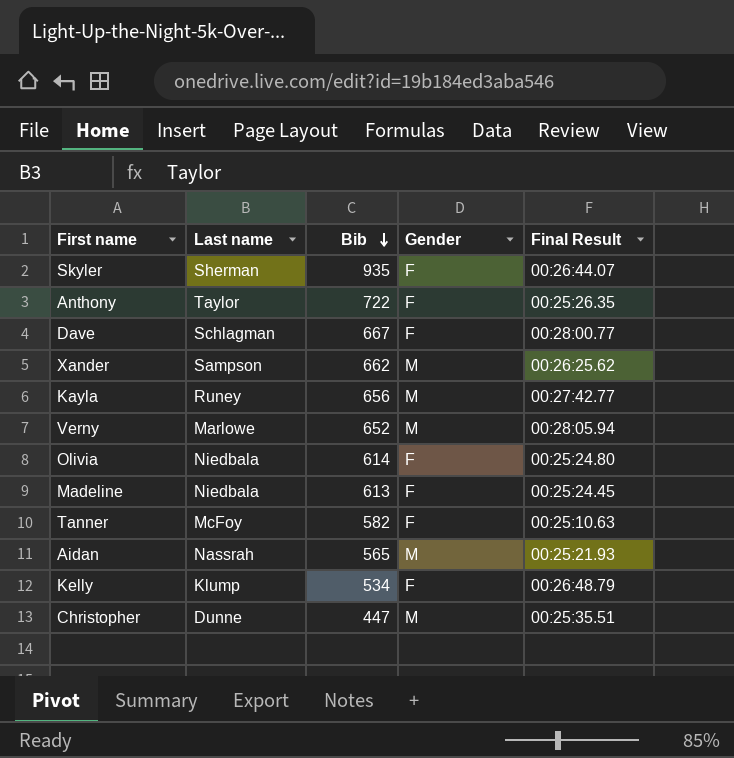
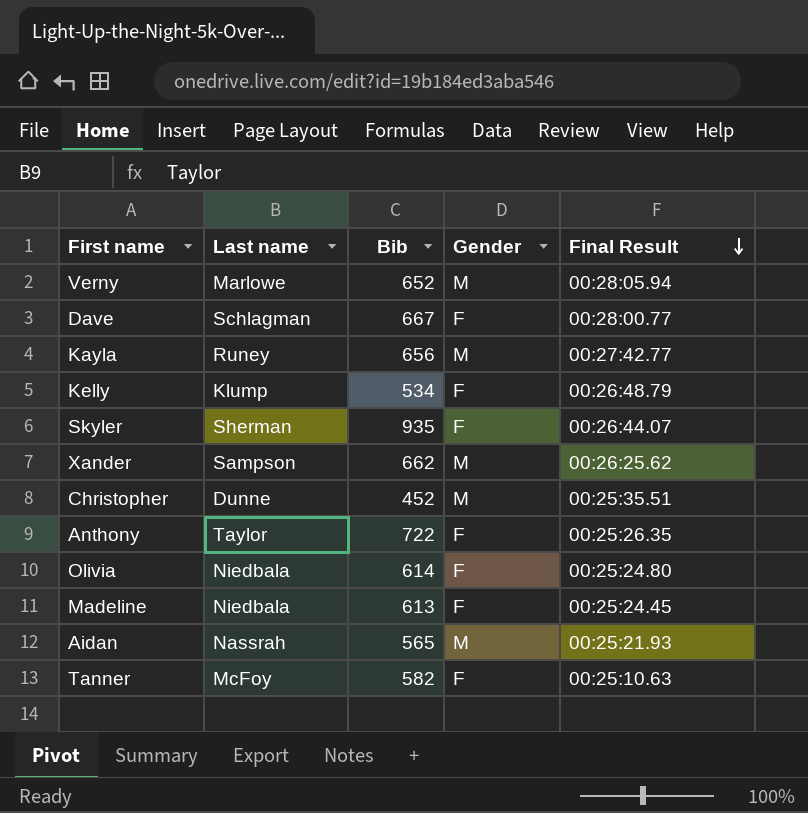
row order: Bib descending -> Final Result descending
Christopher | Bib: 447 -> 452

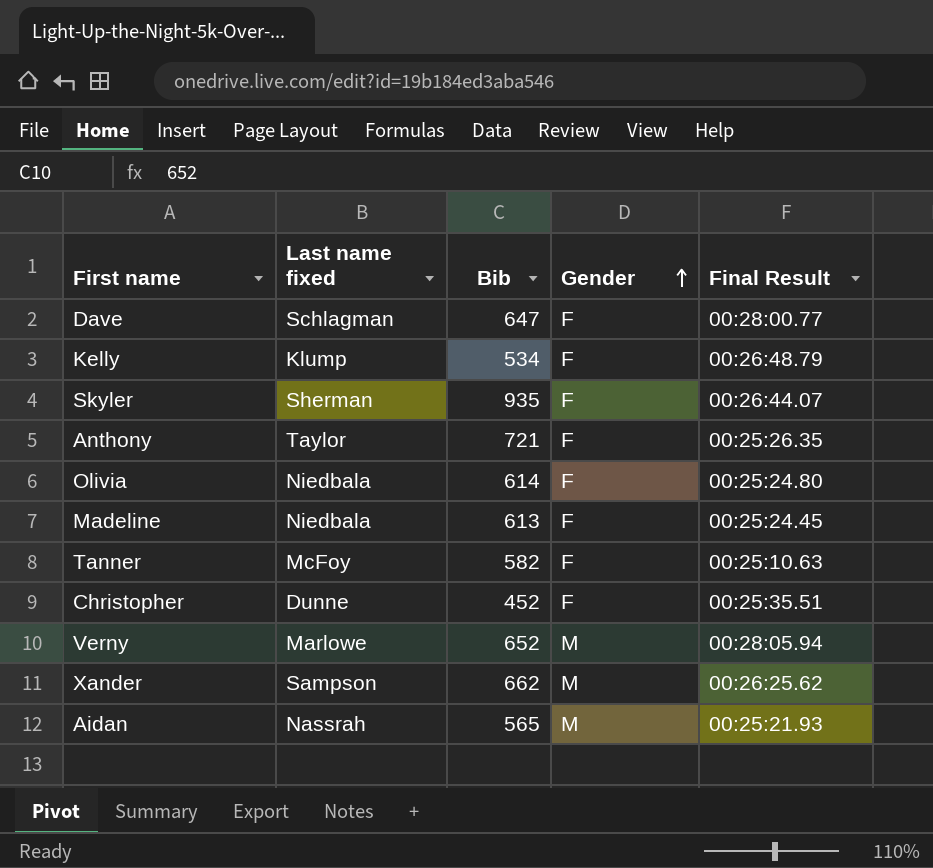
row order: Final Result descending -> Gender ascending
column name: Last name -> Last name fixed
row Kayla: Runey | 656 | M | 00:27:42.77 -> none
Dave | Bib: 667 -> 647
Anthony | Bib: 722 -> 721
Christopher | Gender: M -> F

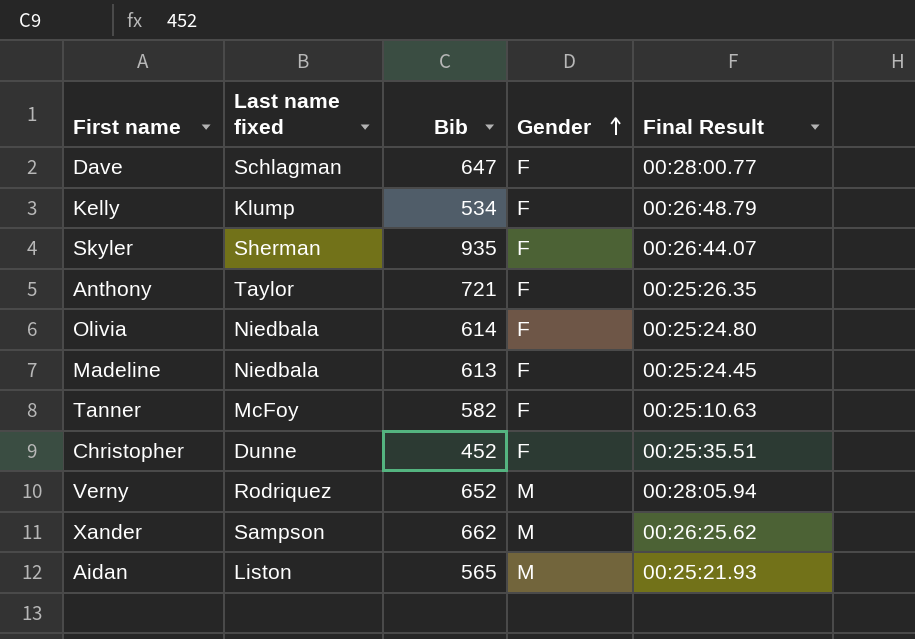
Verny | Last name fixed: Marlowe -> Rodriquez
Aidan | Last name fixed: Nassrah -> Liston

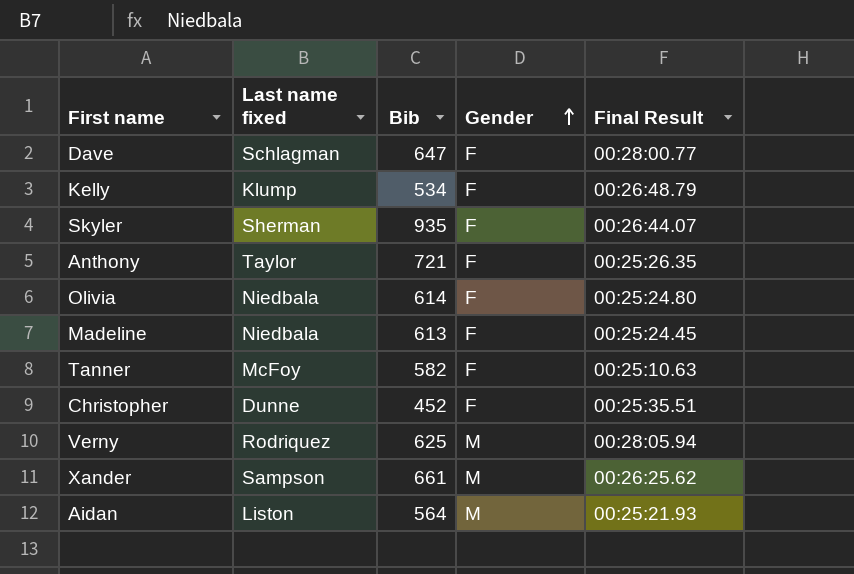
Verny | Bib: 652 -> 625
Xander | Bib: 662 -> 661
Aidan | Bib: 565 -> 564

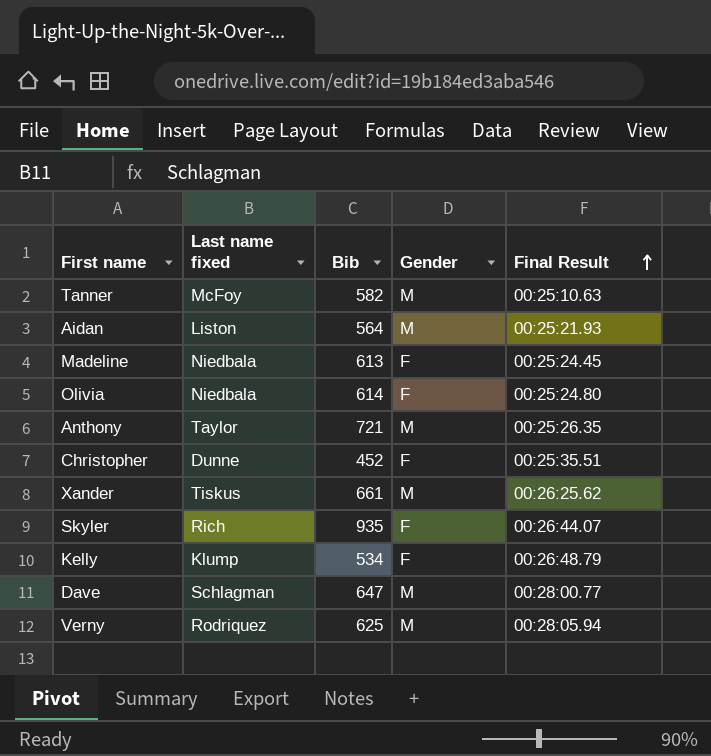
row order: Gender ascending -> Final Result ascending
Tanner | Gender: F -> M
Anthony | Gender: F -> M
Xander | Last name fixed: Sampson -> Tiskus
Skyler | Last name fixed: Sherman -> Rich
Dave | Gender: F -> M

